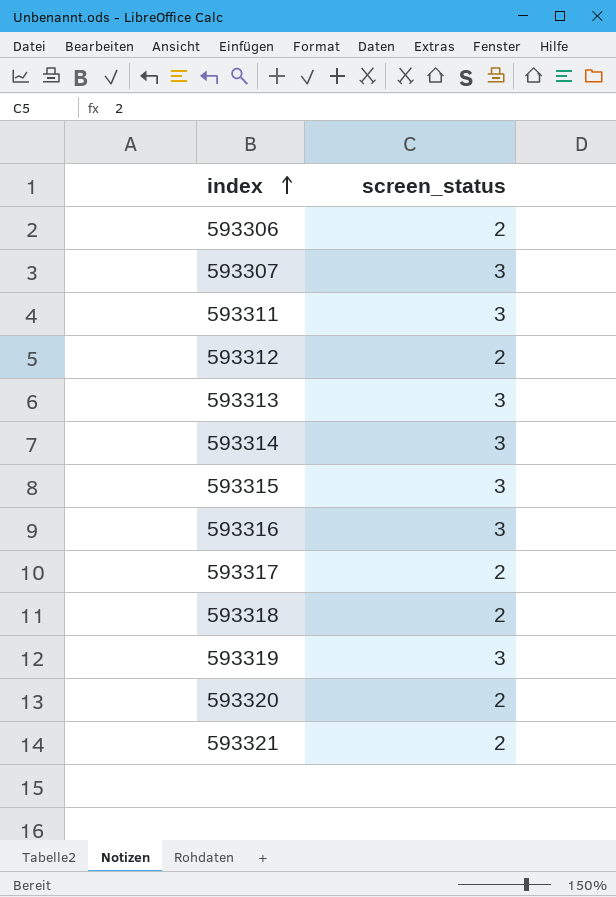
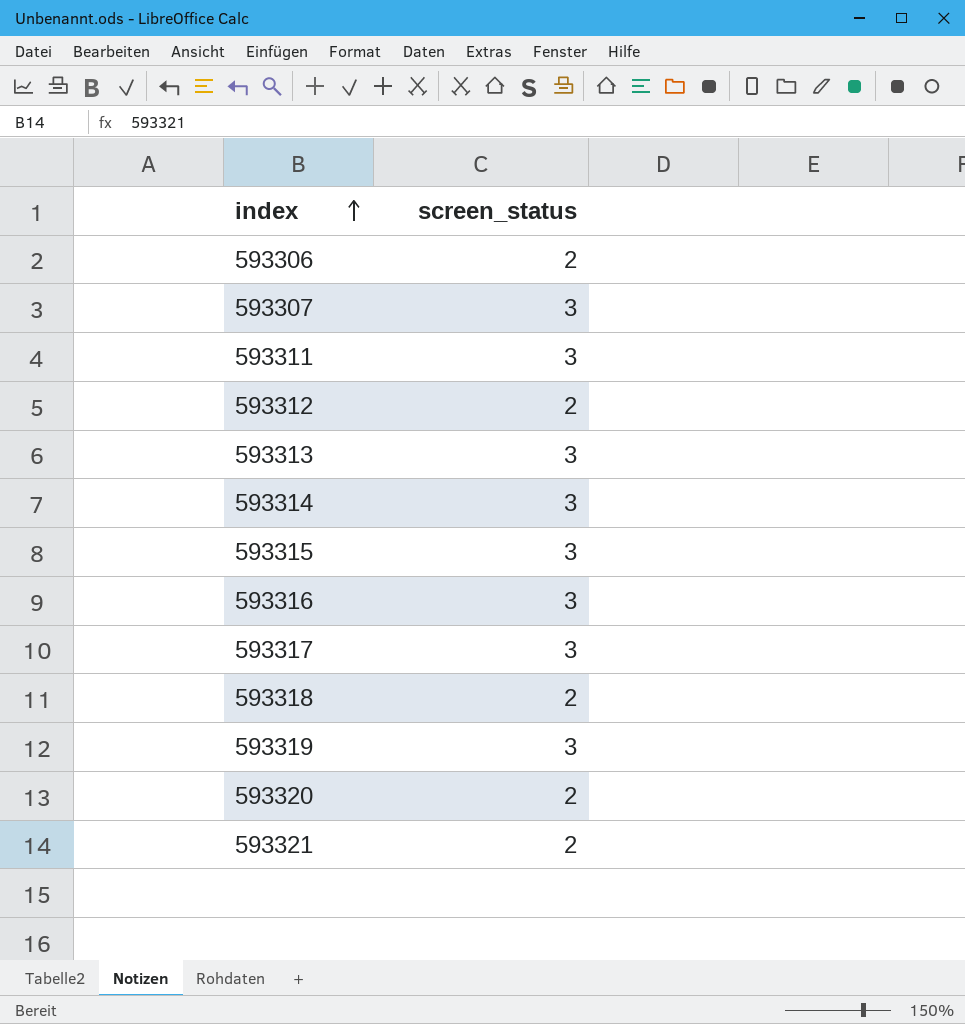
593317 | screen_status: 2 -> 3

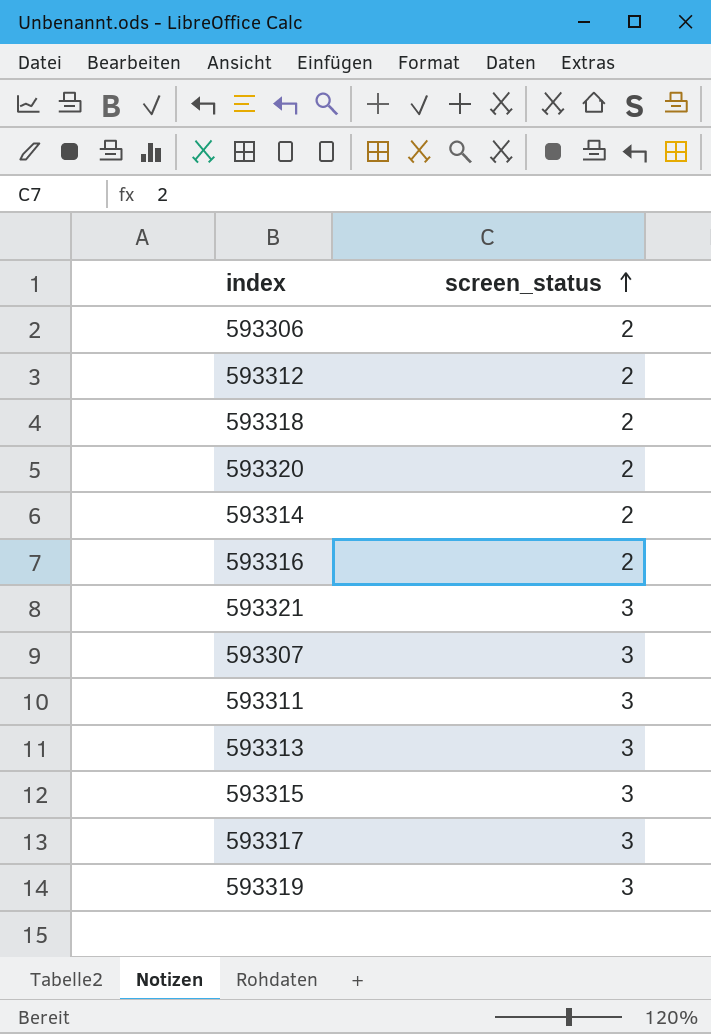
row order: index ascending -> screen_status ascending
593314 | screen_status: 3 -> 2
593316 | screen_status: 3 -> 2
593321 | screen_status: 2 -> 3

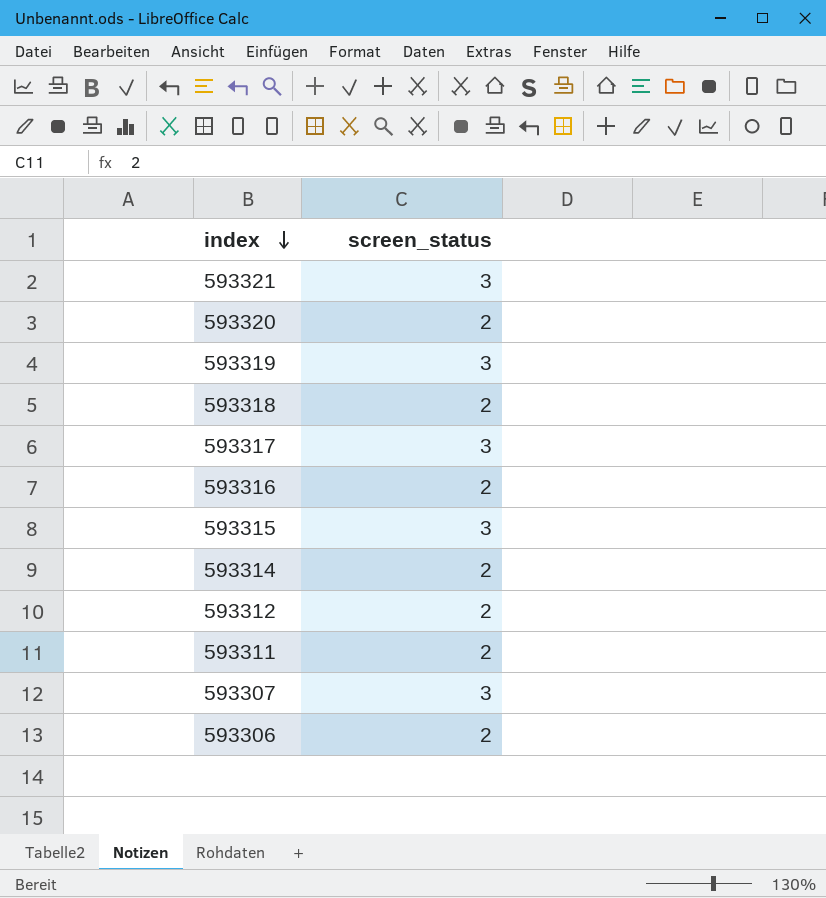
row order: screen_status ascending -> index descending
row 593313: 3 -> none
593311 | screen_status: 3 -> 2

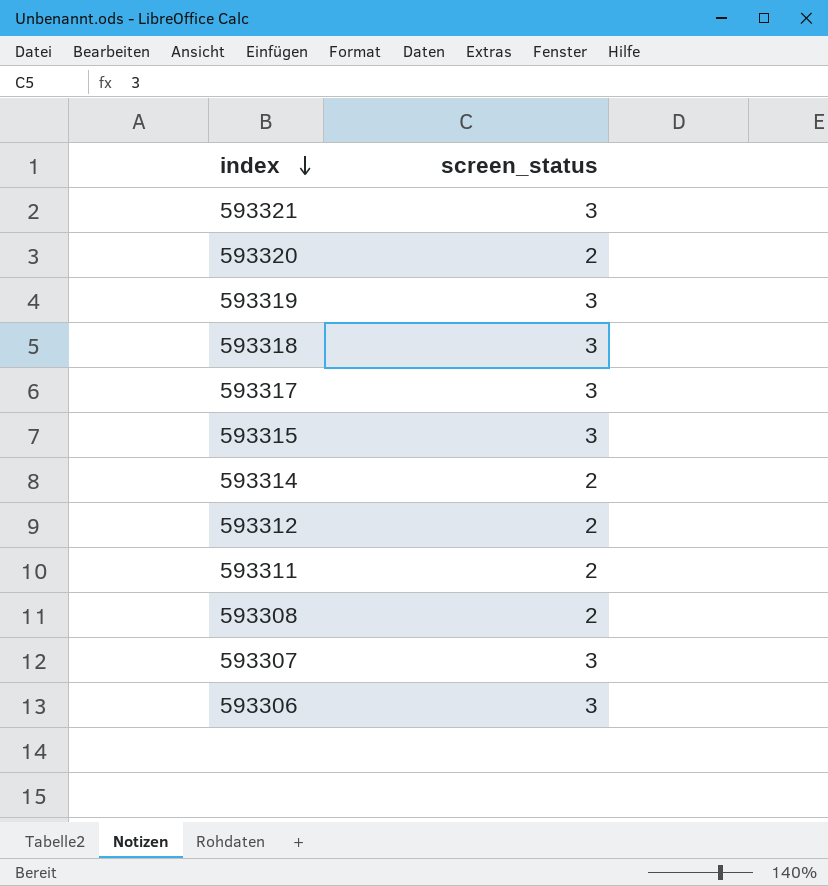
row 593316: 2 -> none
593318 | screen_status: 2 -> 3
row 593308: none -> 2
593306 | screen_status: 2 -> 3

